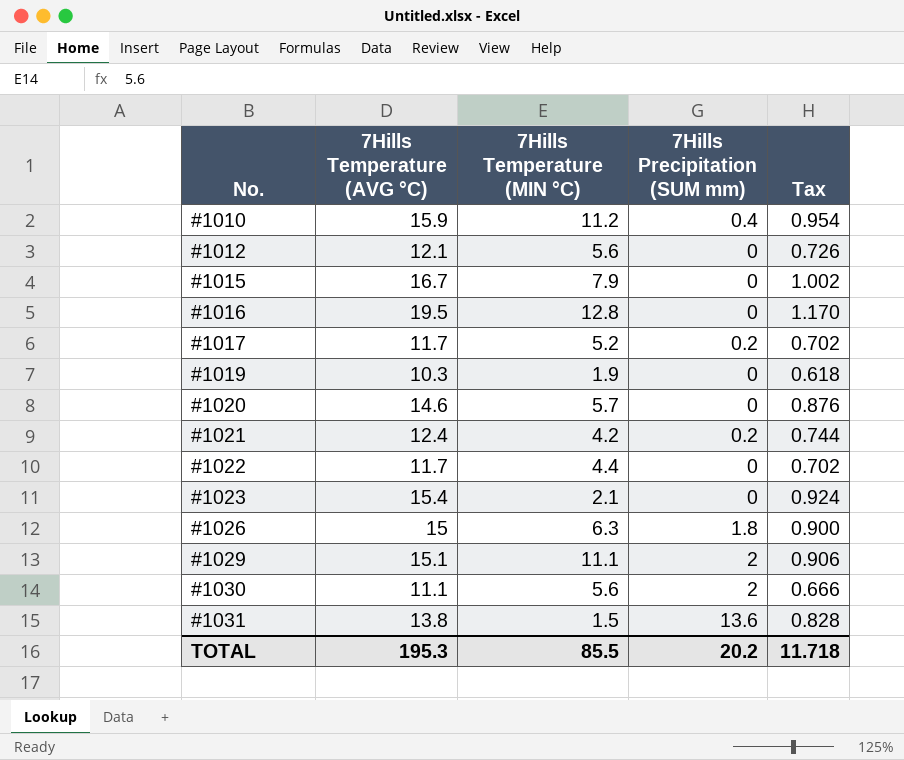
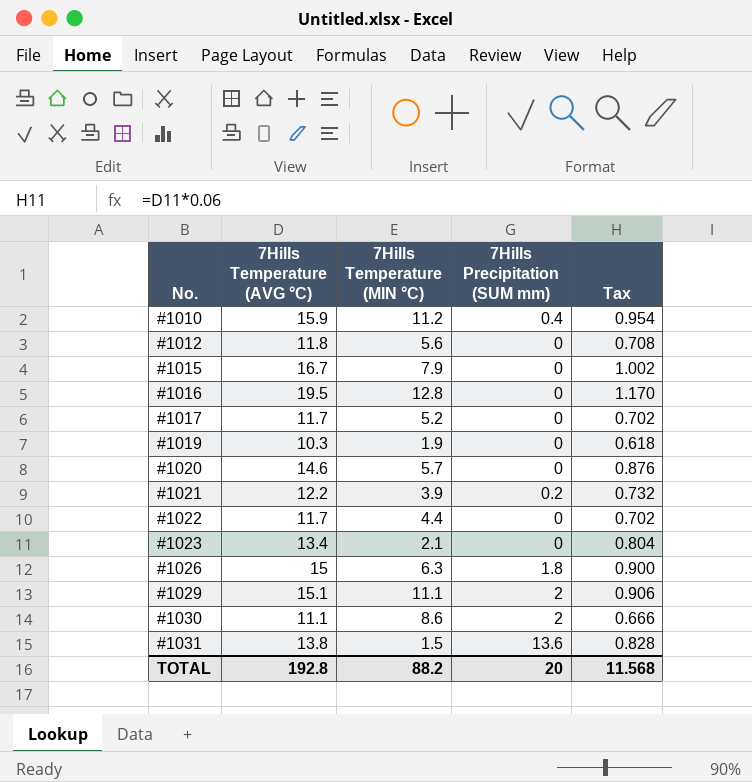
#1012 | 7Hills Temperature (AVG °C): 12.1 -> 11.8
#1012 | Tax: 0.726 -> 0.708
#1017 | 7Hills Precipitation (SUM mm): 0.2 -> 0
#1021 | 7Hills Temperature (AVG °C): 12.4 -> 12.2
#1021 | 7Hills Temperature (MIN °C): 4.2 -> 3.9
#1021 | Tax: 0.744 -> 0.732
#1023 | 7Hills Temperature (AVG °C): 15.4 -> 13.4
#1023 | Tax: 0.924 -> 0.804
#1030 | 7Hills Temperature (MIN °C): 5.6 -> 8.6
TOTAL | 7Hills Temperature (AVG °C): 195.3 -> 192.8
TOTAL | 7Hills Temperature (MIN °C): 85.5 -> 88.2
TOTAL | 7Hills Precipitation (SUM mm): 20.2 -> 20
TOTAL | Tax: 11.718 -> 11.568

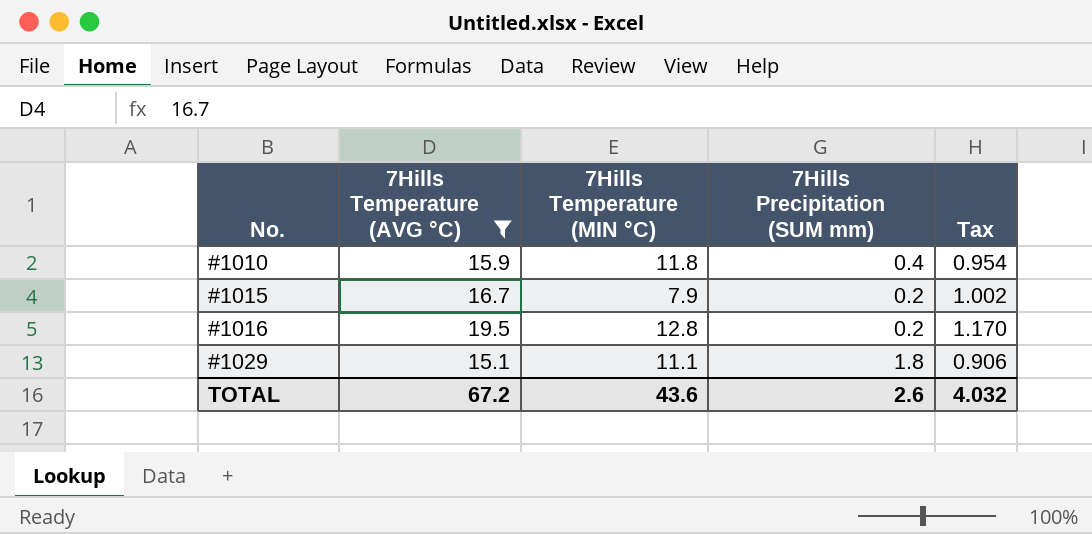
filter: none -> 7Hills Temperature (AVG °C) >= 15.1
#1010 | 7Hills Temperature (MIN °C): 11.2 -> 11.8
#1015 | 7Hills Precipitation (SUM mm): 0 -> 0.2
#1016 | 7Hills Precipitation (SUM mm): 0 -> 0.2
#1029 | 7Hills Precipitation (SUM mm): 2 -> 1.8
TOTAL | 7Hills Temperature (AVG °C): 192.8 -> 67.2
TOTAL | 7Hills Temperature (MIN °C): 88.2 -> 43.6
TOTAL | 7Hills Precipitation (SUM mm): 20 -> 2.6
TOTAL | Tax: 11.568 -> 4.032

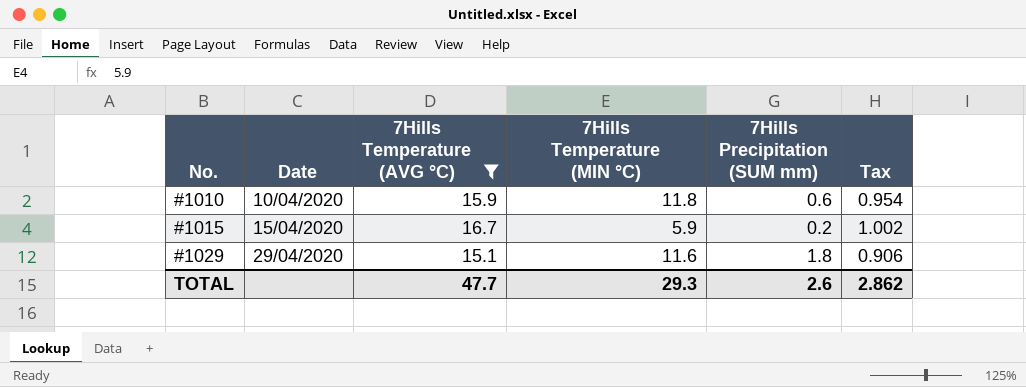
column Date | position: none -> 2
row #1016: 19.5 | 12.8 | 0.2 | 1.170 -> none
#1010 | 7Hills Precipitation (SUM mm): 0.4 -> 0.6
#1015 | 7Hills Temperature (MIN °C): 7.9 -> 5.9
#1029 | 7Hills Temperature (MIN °C): 11.1 -> 11.6
TOTAL | 7Hills Temperature (AVG °C): 67.2 -> 47.7
TOTAL | 7Hills Temperature (MIN °C): 43.6 -> 29.3
TOTAL | Tax: 4.032 -> 2.862

